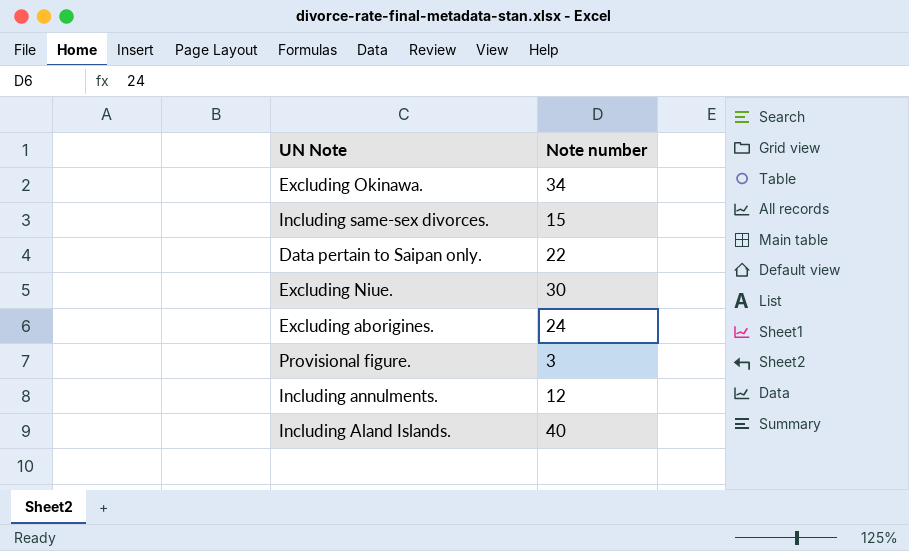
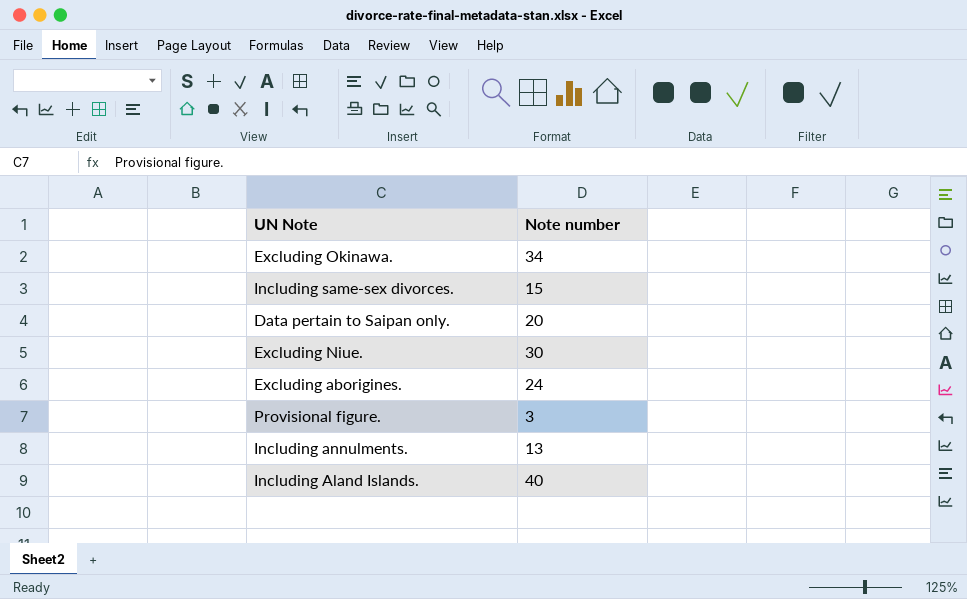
Data pertain to Saipan only. | Note number: 22 -> 20
Including annulments. | Note number: 12 -> 13

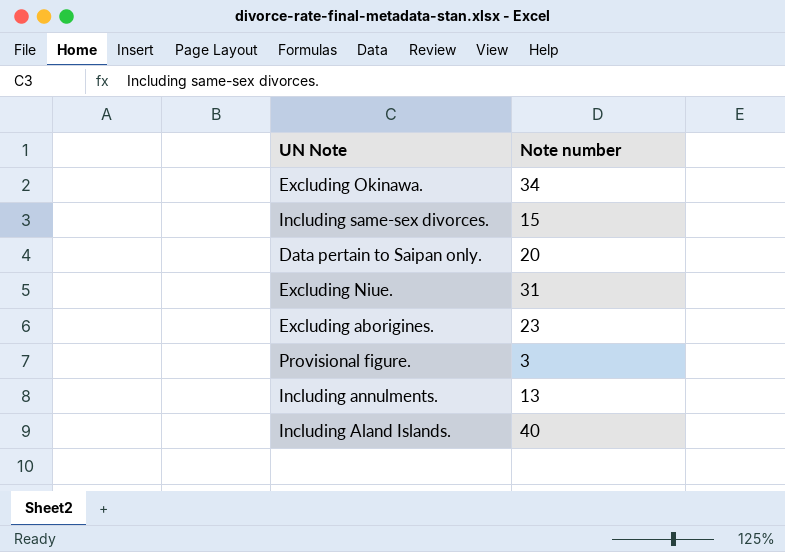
Excluding Niue. | Note number: 30 -> 31
Excluding aborigines. | Note number: 24 -> 23

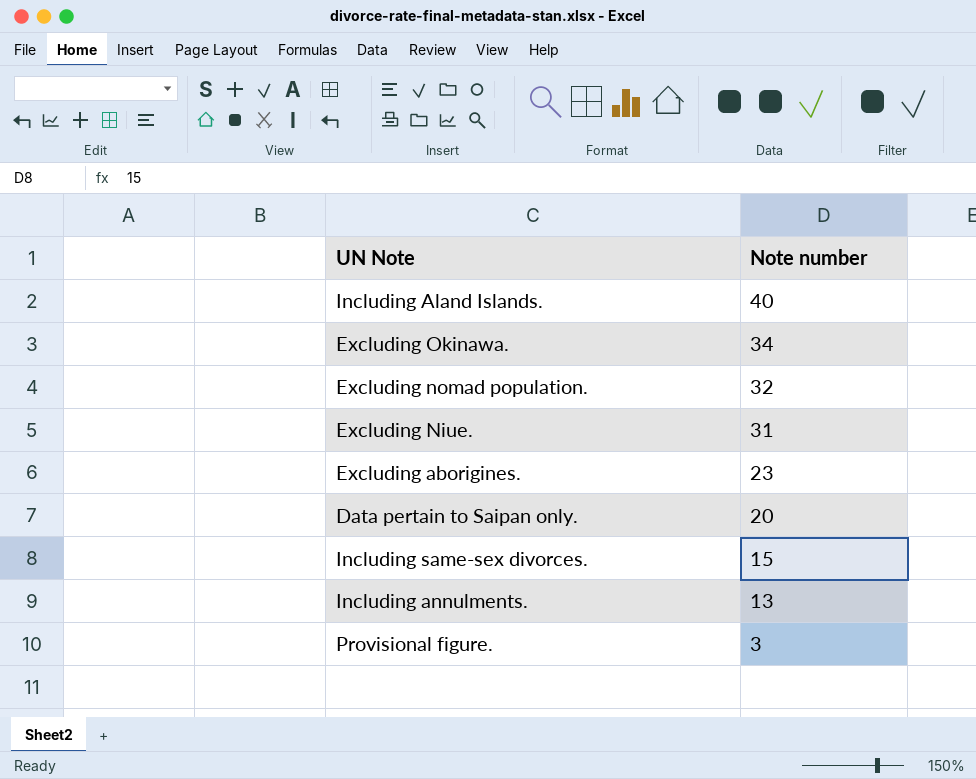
row order: none -> Note number descending
row Excluding nomad population.: none -> 32

